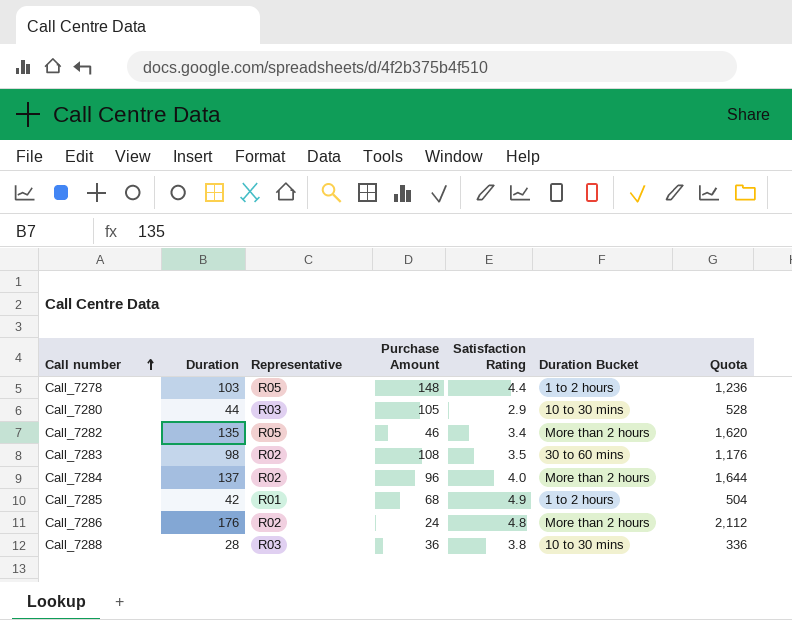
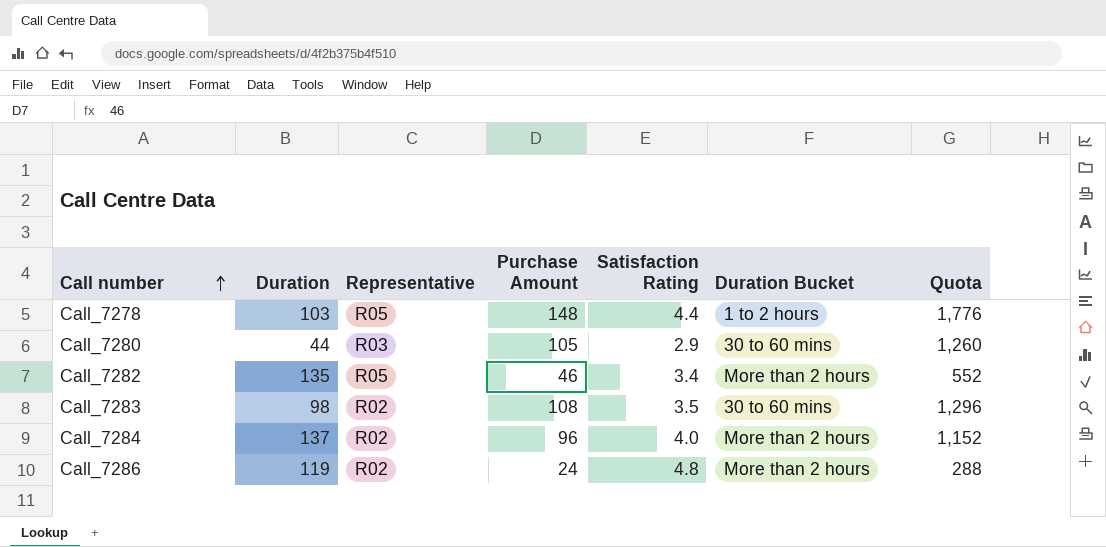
column Quota | formula: [Duration] * 12 -> [Purchase Amount] * 12
row Call_7285: 42 | R01 | 68 | 4.9 | 1 to 2 hours | 504 -> none
row Call_7288: 28 | R03 | 36 | 3.8 | 10 to 30 mins | 336 -> none
Call_7280 | Duration Bucket: 10 to 30 mins -> 30 to 60 mins
Call_7286 | Duration: 176 -> 119

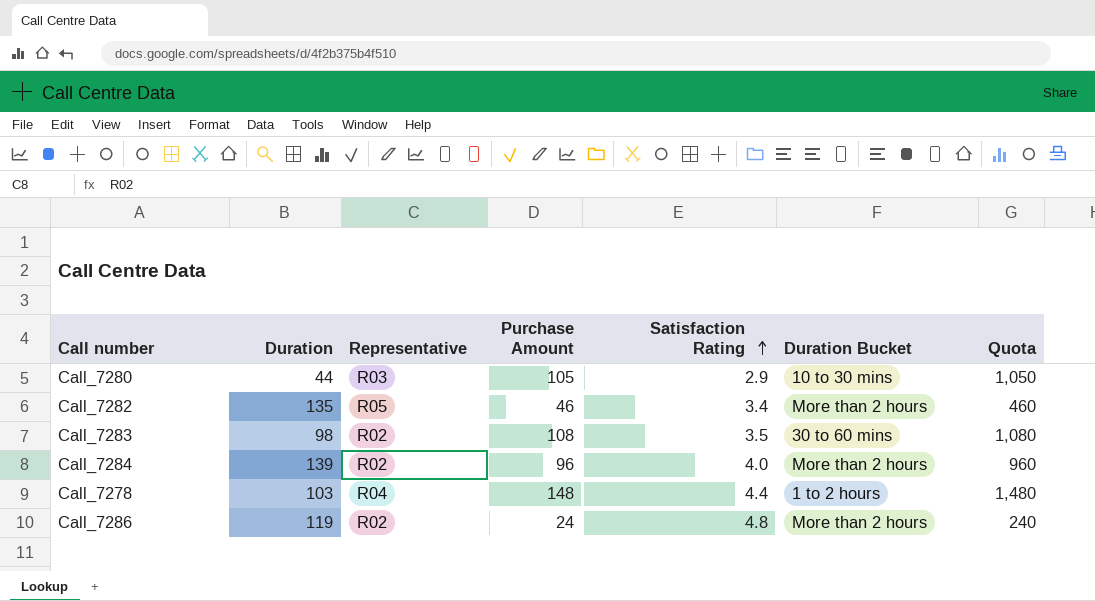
row order: Call number ascending -> Satisfaction Rating ascending
column Quota | formula: [Purchase Amount] * 12 -> [Purchase Amount] * 10
Call_7280 | Duration Bucket: 30 to 60 mins -> 10 to 30 mins
Call_7284 | Duration: 137 -> 139
Call_7278 | Representative: R05 -> R04

